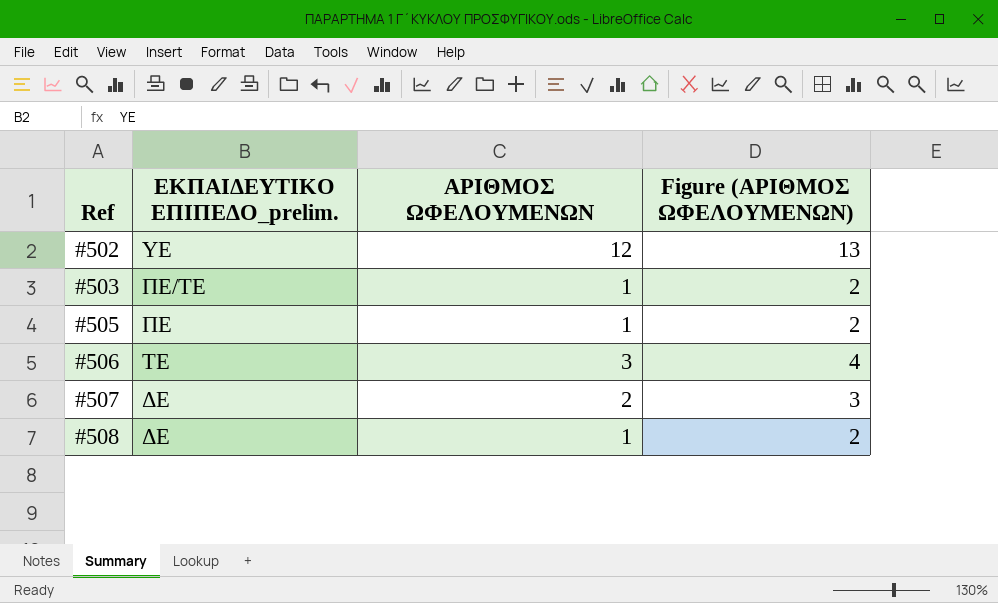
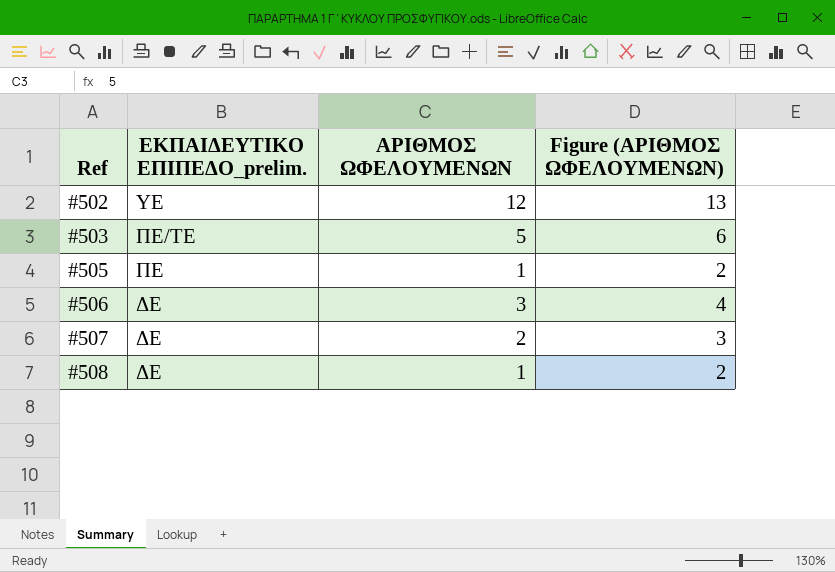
#503 | ΑΡΙΘΜΟΣ ΩΦΕΛΟΥΜΕΝΩΝ: 1 -> 5
#503 | Figure (ΑΡΙΘΜΟΣ ΩΦΕΛΟΥΜΕΝΩΝ): 2 -> 6
#506 | ΕΚΠΑΙΔΕΥΤΙΚΟ ΕΠΙΠΕΔΟ_prelim.: ΤΕ -> ΔΕ

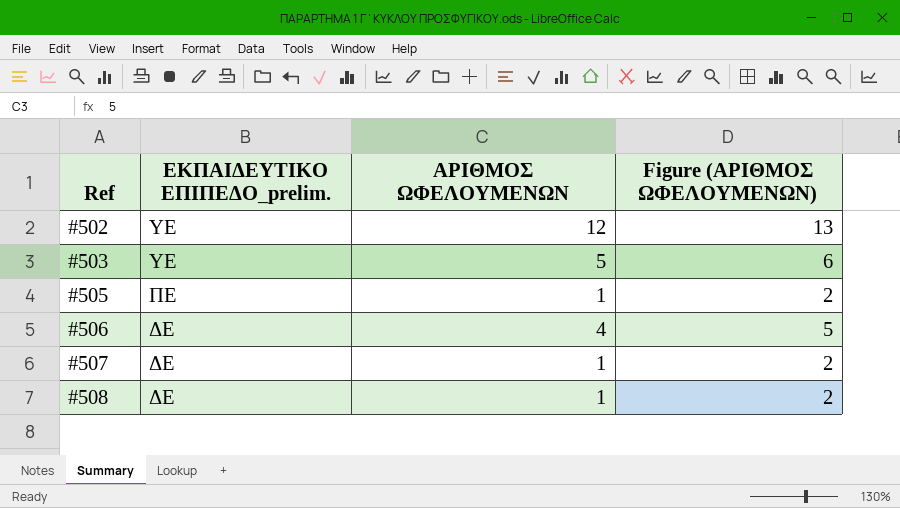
#503 | ΕΚΠΑΙΔΕΥΤΙΚΟ ΕΠΙΠΕΔΟ_prelim.: ΠΕ/ΤΕ -> YE
#506 | ΑΡΙΘΜΟΣ ΩΦΕΛΟΥΜΕΝΩΝ: 3 -> 4
#506 | Figure (ΑΡΙΘΜΟΣ ΩΦΕΛΟΥΜΕΝΩΝ): 4 -> 5
#507 | ΑΡΙΘΜΟΣ ΩΦΕΛΟΥΜΕΝΩΝ: 2 -> 1
#507 | Figure (ΑΡΙΘΜΟΣ ΩΦΕΛΟΥΜΕΝΩΝ): 3 -> 2

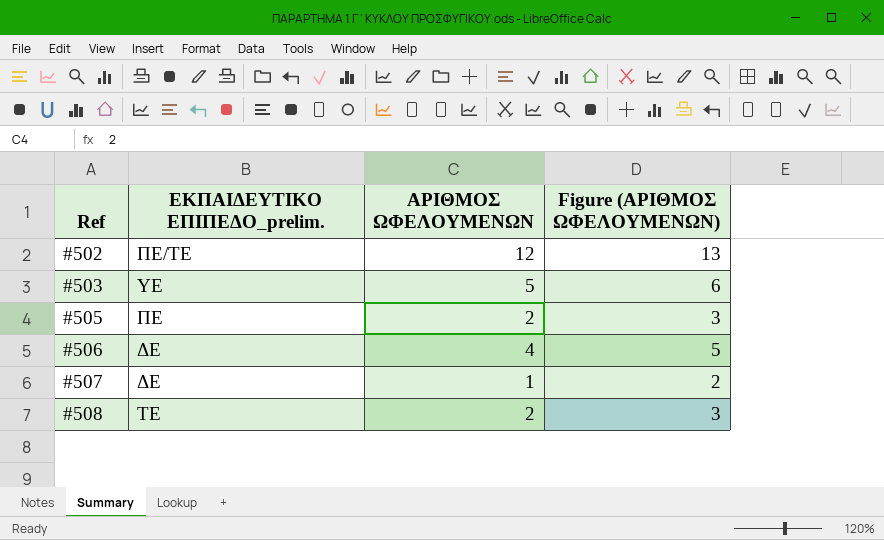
#502 | ΕΚΠΑΙΔΕΥΤΙΚΟ ΕΠΙΠΕΔΟ_prelim.: YE -> ΠΕ/ΤΕ
#505 | ΑΡΙΘΜΟΣ ΩΦΕΛΟΥΜΕΝΩΝ: 1 -> 2
#505 | Figure (ΑΡΙΘΜΟΣ ΩΦΕΛΟΥΜΕΝΩΝ): 2 -> 3
#508 | ΕΚΠΑΙΔΕΥΤΙΚΟ ΕΠΙΠΕΔΟ_prelim.: ΔΕ -> ΤΕ
#508 | ΑΡΙΘΜΟΣ ΩΦΕΛΟΥΜΕΝΩΝ: 1 -> 2
#508 | Figure (ΑΡΙΘΜΟΣ ΩΦΕΛΟΥΜΕΝΩΝ): 2 -> 3

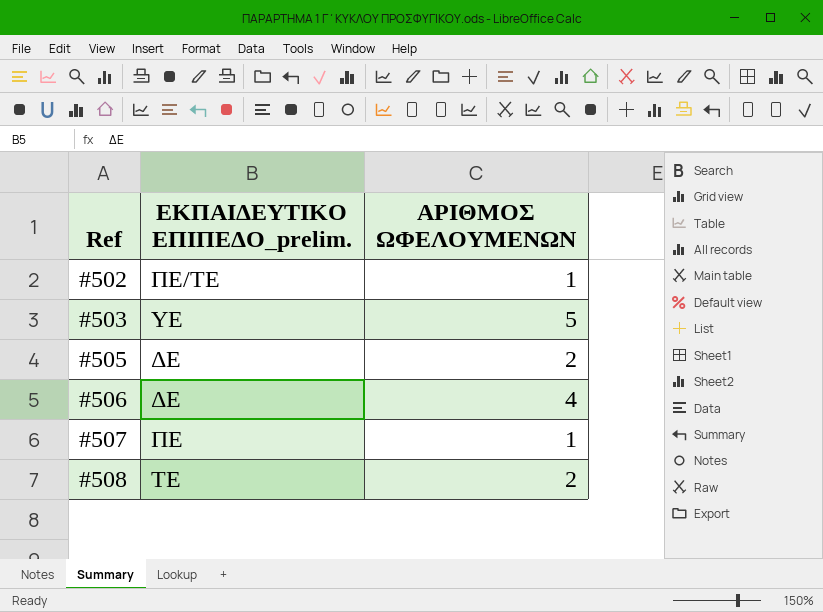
column Figure (ΑΡΙΘΜΟΣ ΩΦΕΛΟΥΜΕΝΩΝ) | formula: [ΑΡΙΘΜΟΣ ΩΦΕΛΟΥΜΕΝΩΝ] + 1 -> none
#502 | ΑΡΙΘΜΟΣ ΩΦΕΛΟΥΜΕΝΩΝ: 12 -> 1
#505 | ΕΚΠΑΙΔΕΥΤΙΚΟ ΕΠΙΠΕΔΟ_prelim.: ΠΕ -> ΔΕ
#507 | ΕΚΠΑΙΔΕΥΤΙΚΟ ΕΠΙΠΕΔΟ_prelim.: ΔΕ -> ΠΕ

